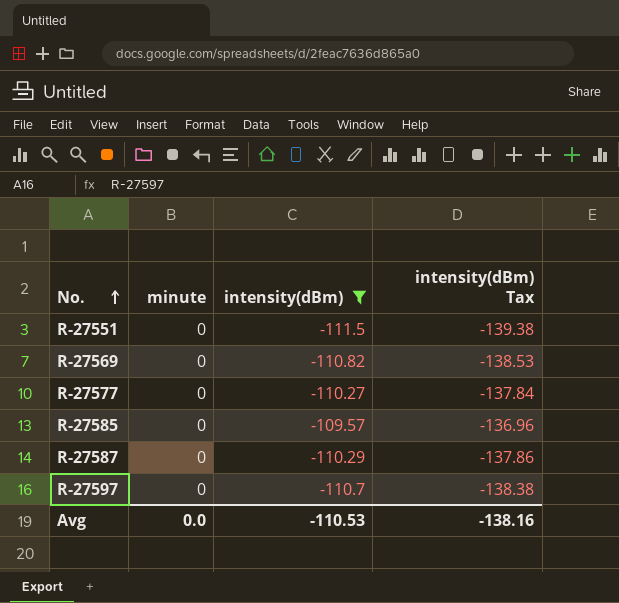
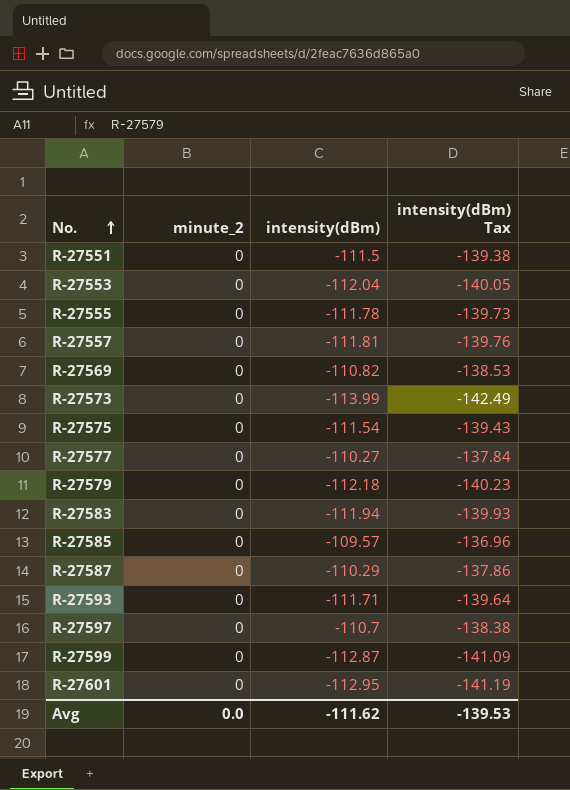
filter: intensity(dBm) >= -111.5 -> none
column name: minute -> minute_2
Avg | intensity(dBm): -110.53 -> -111.62
Avg | intensity(dBm) Tax: -138.16 -> -139.53

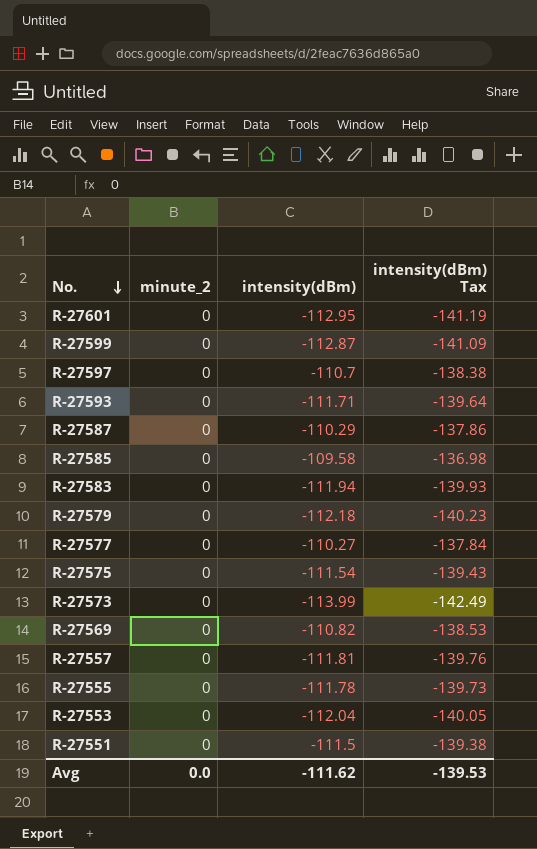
row order: No. ascending -> No. descending
R-27585 | intensity(dBm): -109.57 -> -109.58
R-27585 | intensity(dBm) Tax: -136.96 -> -136.98

